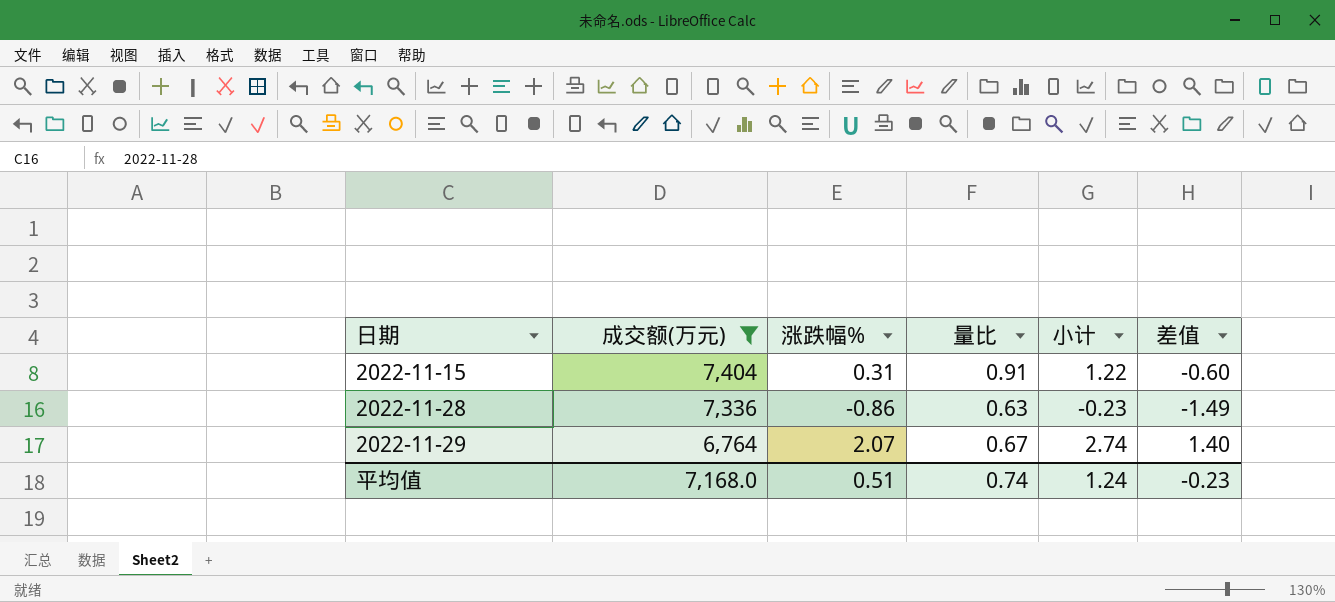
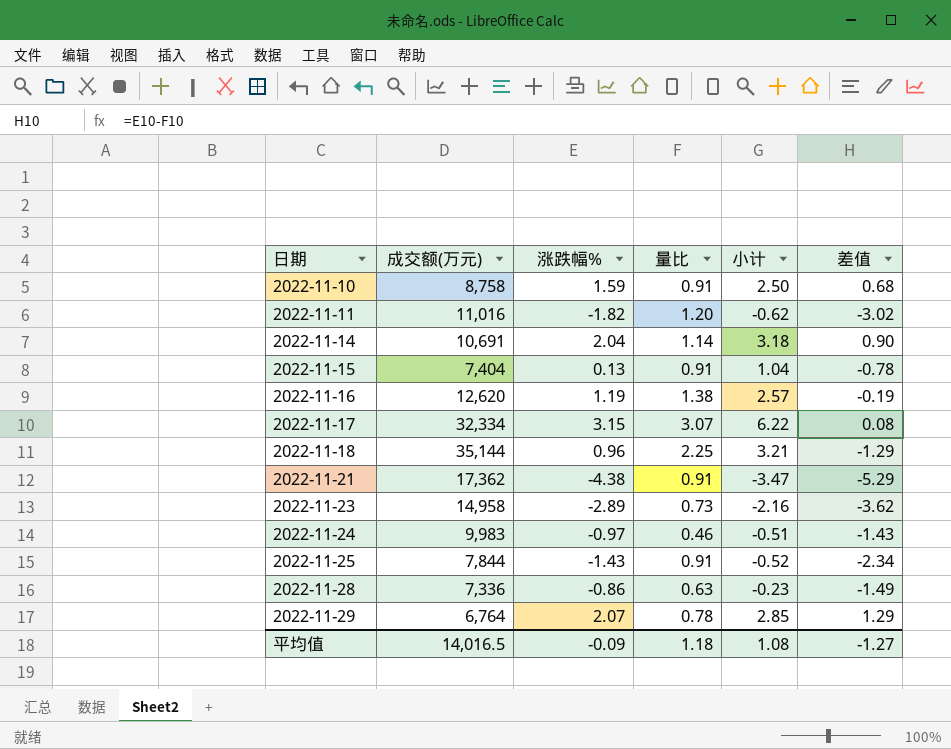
filter: 成交额(万元) <= 7,404 -> none
2022-11-15 | 涨跌幅%: 0.31 -> 0.13
2022-11-15 | 小计: 1.22 -> 1.04
2022-11-15 | 差值: -0.60 -> -0.78
2022-11-29 | 量比: 0.67 -> 0.78
2022-11-29 | 小计: 2.74 -> 2.85
2022-11-29 | 差值: 1.40 -> 1.29
平均值 | 成交额(万元): 7,168.0 -> 14,016.5
平均值 | 涨跌幅%: 0.51 -> -0.09
平均值 | 量比: 0.74 -> 1.18
平均值 | 小计: 1.24 -> 1.08
平均值 | 差值: -0.23 -> -1.27

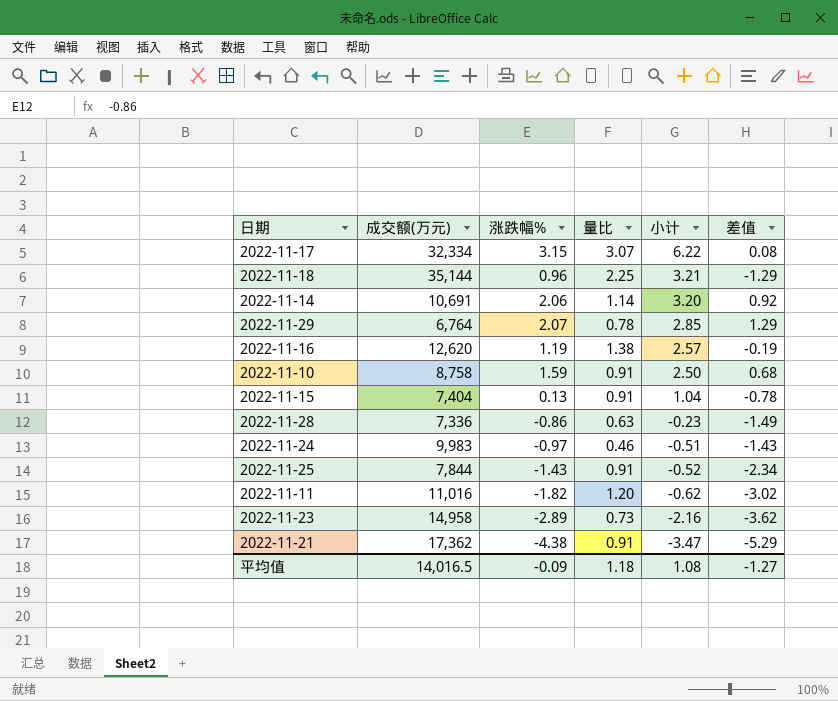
row order: 日期 ascending -> 小计 descending
2022-11-14 | 涨跌幅%: 2.04 -> 2.06
2022-11-14 | 小计: 3.18 -> 3.20
2022-11-14 | 差值: 0.90 -> 0.92

